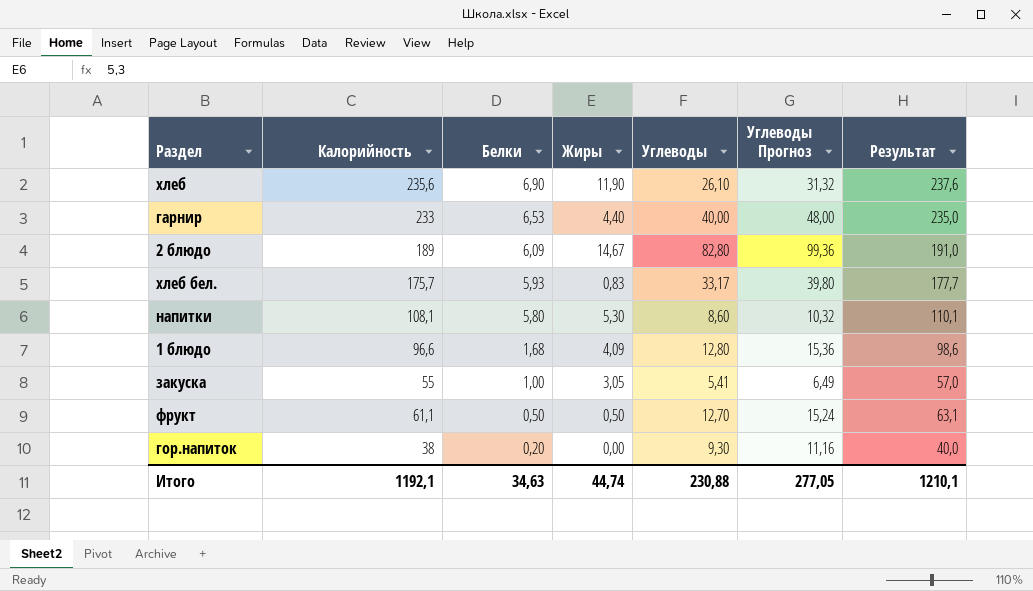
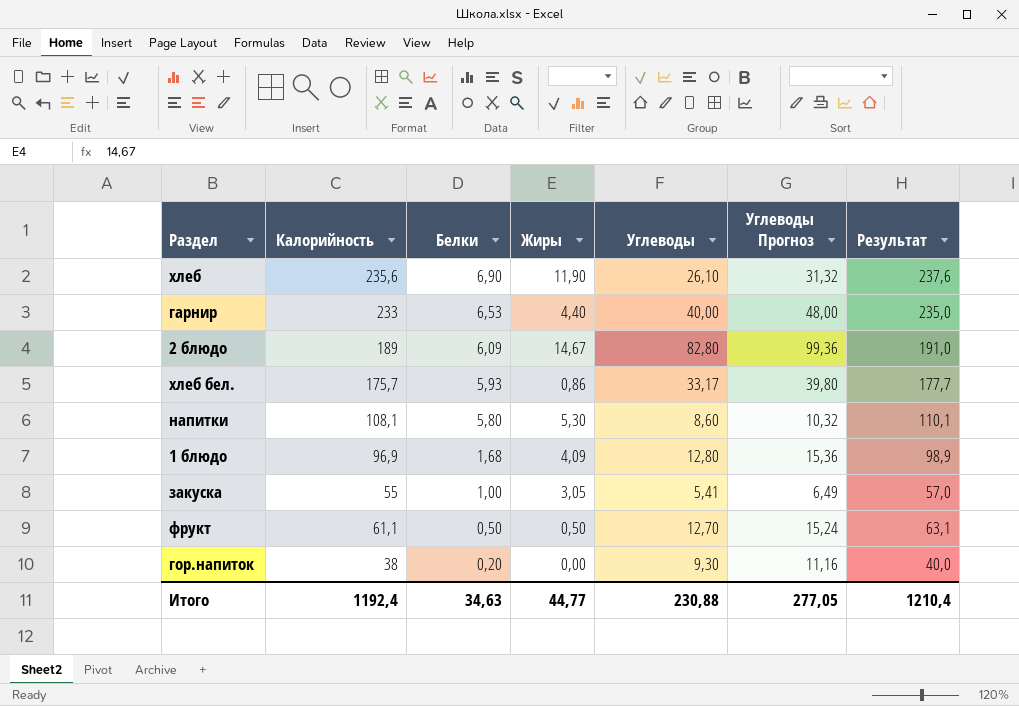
хлеб бел. | Жиры: 0,83 -> 0,86
1 блюдо | Калорийность: 96,6 -> 96,9
1 блюдо | Результат: 98,6 -> 98,9
Итого | Калорийность: 1192,1 -> 1192,4
Итого | Жиры: 44,74 -> 44,77
Итого | Результат: 1210,1 -> 1210,4

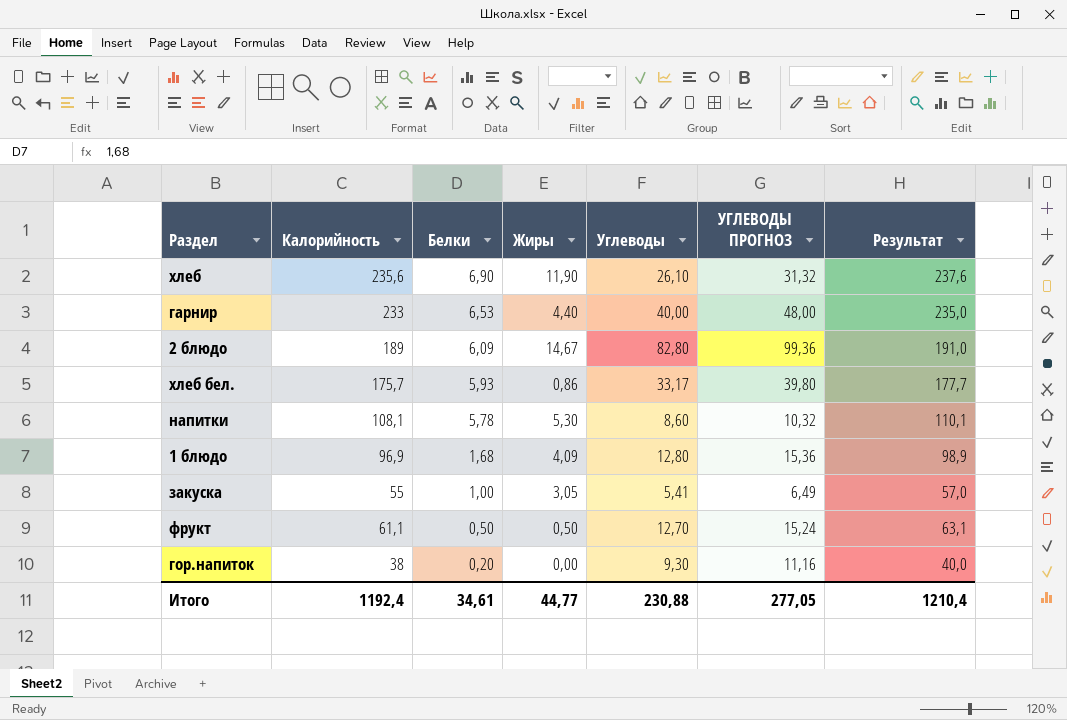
column name: Углеводы Прогноз -> УГЛЕВОДЫ ПРОГНОЗ
напитки | Белки: 5,80 -> 5,78
Итого | Белки: 34,63 -> 34,61

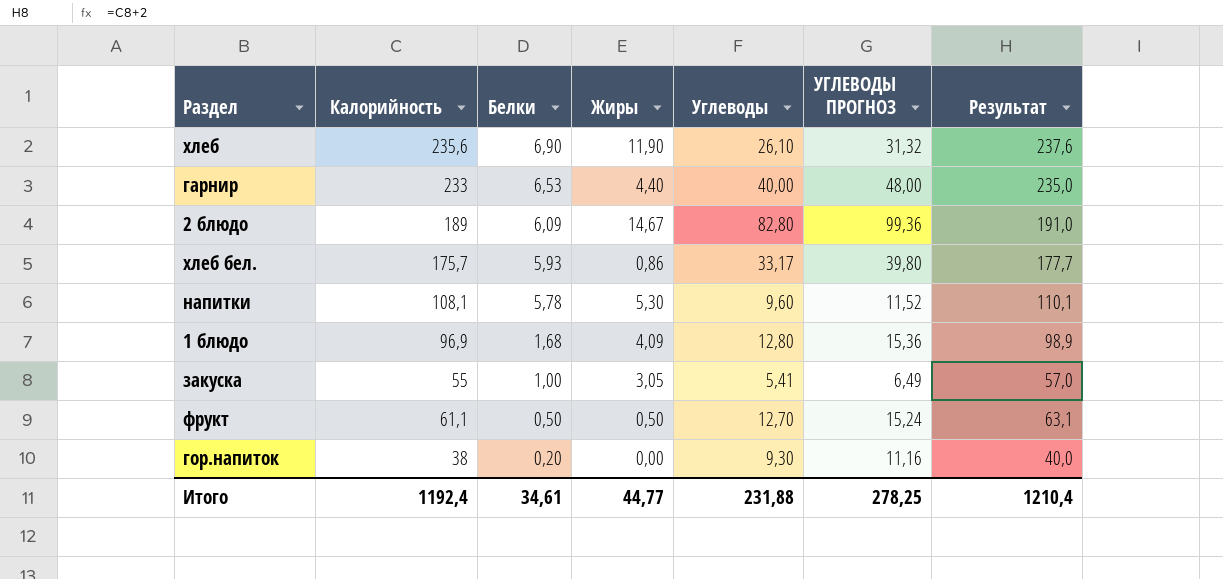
напитки | Углеводы: 8,60 -> 9,60
напитки | УГЛЕВОДЫ ПРОГНОЗ: 10,32 -> 11,52
Итого | Углеводы: 230,88 -> 231,88
Итого | УГЛЕВОДЫ ПРОГНОЗ: 277,05 -> 278,25

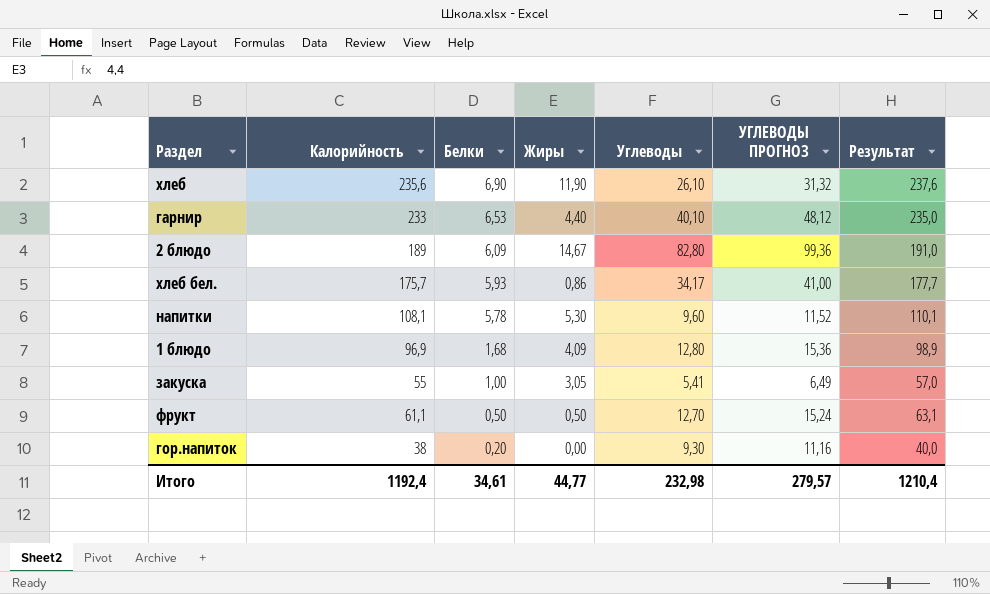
гарнир | Углеводы: 40,00 -> 40,10
гарнир | УГЛЕВОДЫ ПРОГНОЗ: 48,00 -> 48,12
хлеб бел. | Углеводы: 33,17 -> 34,17
хлеб бел. | УГЛЕВОДЫ ПРОГНОЗ: 39,80 -> 41,00
Итого | Углеводы: 231,88 -> 232,98
Итого | УГЛЕВОДЫ ПРОГНОЗ: 278,25 -> 279,57

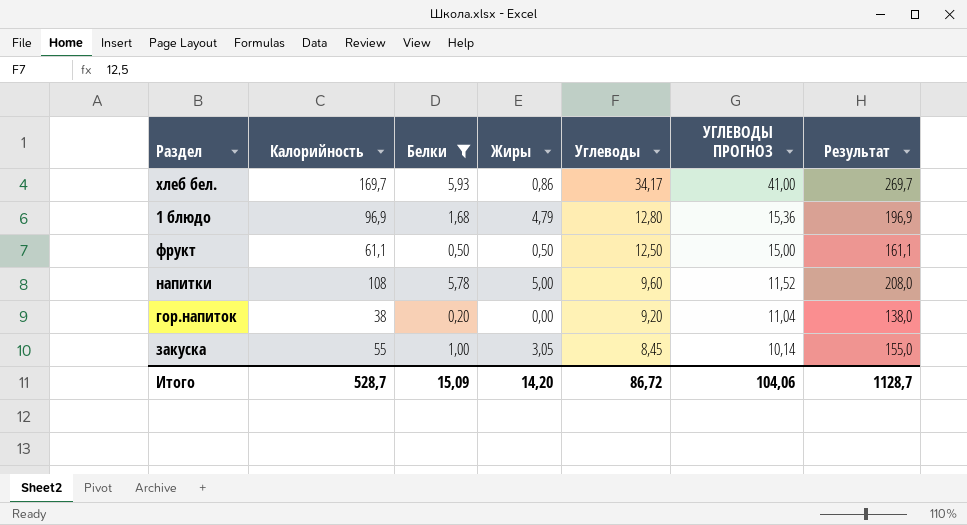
filter: none -> Белки <= 5,93
row order: Белки descending -> Углеводы descending
column Результат | formula: [Калорийность] + 2 -> [Калорийность] + 100
хлеб бел. | Калорийность: 175,7 -> 169,7
1 блюдо | Жиры: 4,09 -> 4,79
фрукт | Углеводы: 12,70 -> 12,50
фрукт | УГЛЕВОДЫ ПРОГНОЗ: 15,24 -> 15,00
напитки | Калорийность: 108,1 -> 108
напитки | Жиры: 5,30 -> 5,00
гор.напиток | Углеводы: 9,30 -> 9,20
гор.напиток | УГЛЕВОДЫ ПРОГНОЗ: 11,16 -> 11,04
закуска | Углеводы: 5,41 -> 8,45
закуска | УГЛЕВОДЫ ПРОГНОЗ: 6,49 -> 10,14
Итого | Калорийность: 1192,4 -> 528,7
Итого | Белки: 34,61 -> 15,09
Итого | Жиры: 44,77 -> 14,20
Итого | Углеводы: 232,98 -> 86,72
Итого | УГЛЕВОДЫ ПРОГНОЗ: 279,57 -> 104,06
Итого | Результат: 1210,4 -> 1128,7

